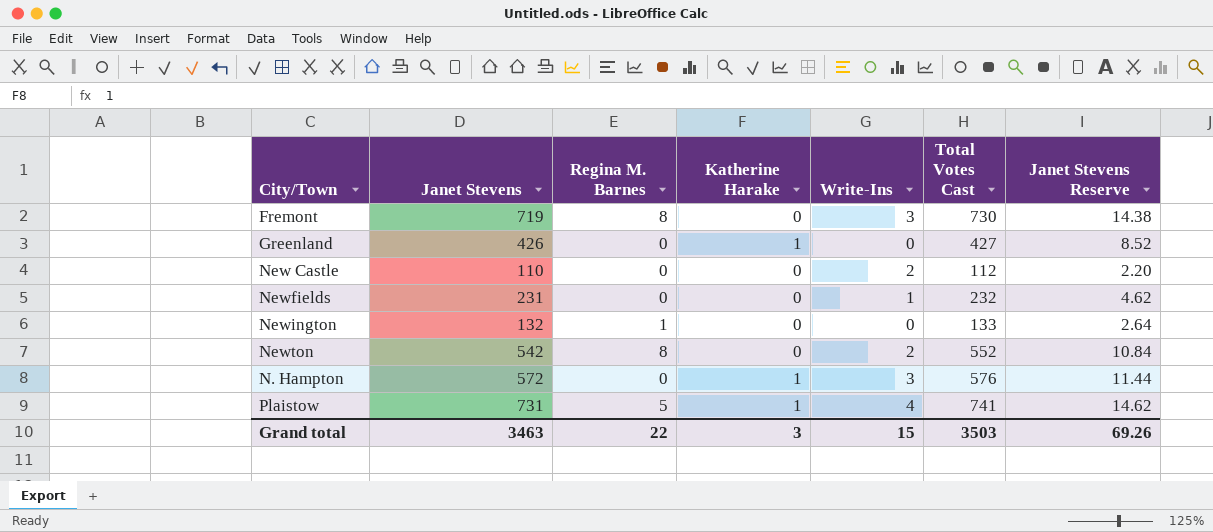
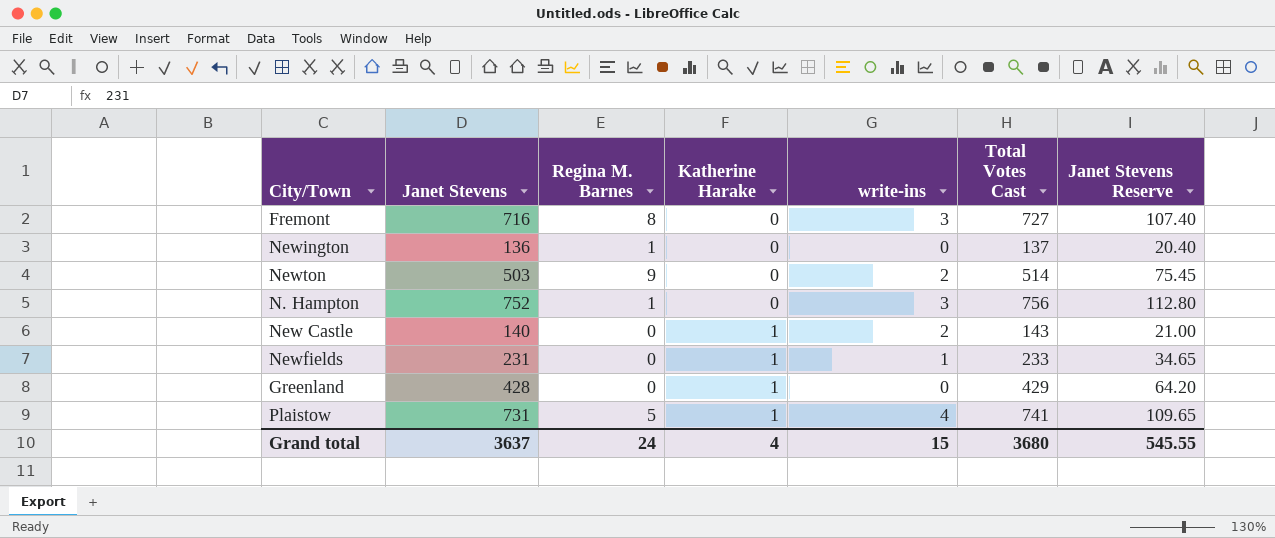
row order: none -> Katherine Harake ascending
column name: Write-Ins -> write-ins
column Janet Stevens Reserve | formula: [Janet Stevens] * 0.02 -> [Janet Stevens] * 0.15
Fremont | Janet Stevens: 719 -> 716
Fremont | Total Votes Cast: 730 -> 727
Newington | Janet Stevens: 132 -> 136
Newington | Total Votes Cast: 133 -> 137
Newton | Janet Stevens: 542 -> 503
Newton | Regina M. Barnes: 8 -> 9
Newton | Total Votes Cast: 552 -> 514
N. Hampton | Janet Stevens: 572 -> 752
N. Hampton | Regina M. Barnes: 0 -> 1
N. Hampton | Katherine Harake: 1 -> 0
N. Hampton | Total Votes Cast: 576 -> 756
New Castle | Janet Stevens: 110 -> 140
New Castle | Katherine Harake: 0 -> 1
New Castle | Total Votes Cast: 112 -> 143
Newfields | Katherine Harake: 0 -> 1
Newfields | Total Votes Cast: 232 -> 233
Greenland | Janet Stevens: 426 -> 428
Greenland | Total Votes Cast: 427 -> 429
Grand total | Janet Stevens: 3463 -> 3637
Grand total | Regina M. Barnes: 22 -> 24
Grand total | Katherine Harake: 3 -> 4
Grand total | Total Votes Cast: 3503 -> 3680
Grand total | Janet Stevens Reserve: 69.26 -> 545.55

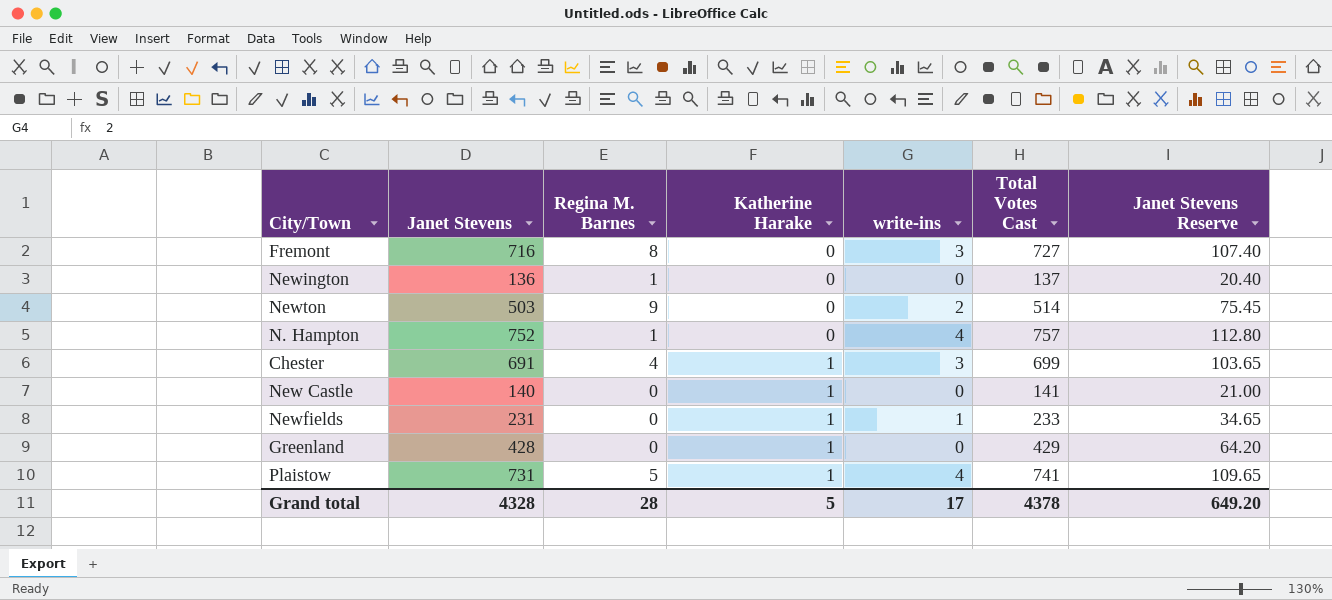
N. Hampton | write-ins: 3 -> 4
N. Hampton | Total Votes Cast: 756 -> 757
row Chester: none -> 691 | 4 | 1 | 3 | 699 | 103.65
New Castle | write-ins: 2 -> 0
New Castle | Total Votes Cast: 143 -> 141
Grand total | Janet Stevens: 3637 -> 4328
Grand total | Regina M. Barnes: 24 -> 28
Grand total | Katherine Harake: 4 -> 5
Grand total | write-ins: 15 -> 17
Grand total | Total Votes Cast: 3680 -> 4378
Grand total | Janet Stevens Reserve: 545.55 -> 649.20

